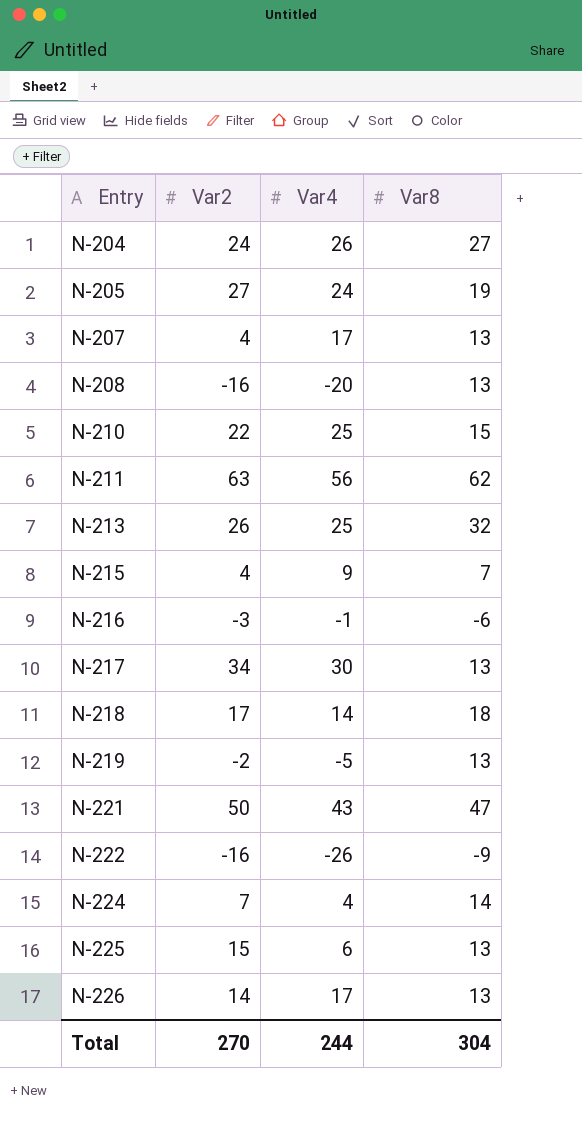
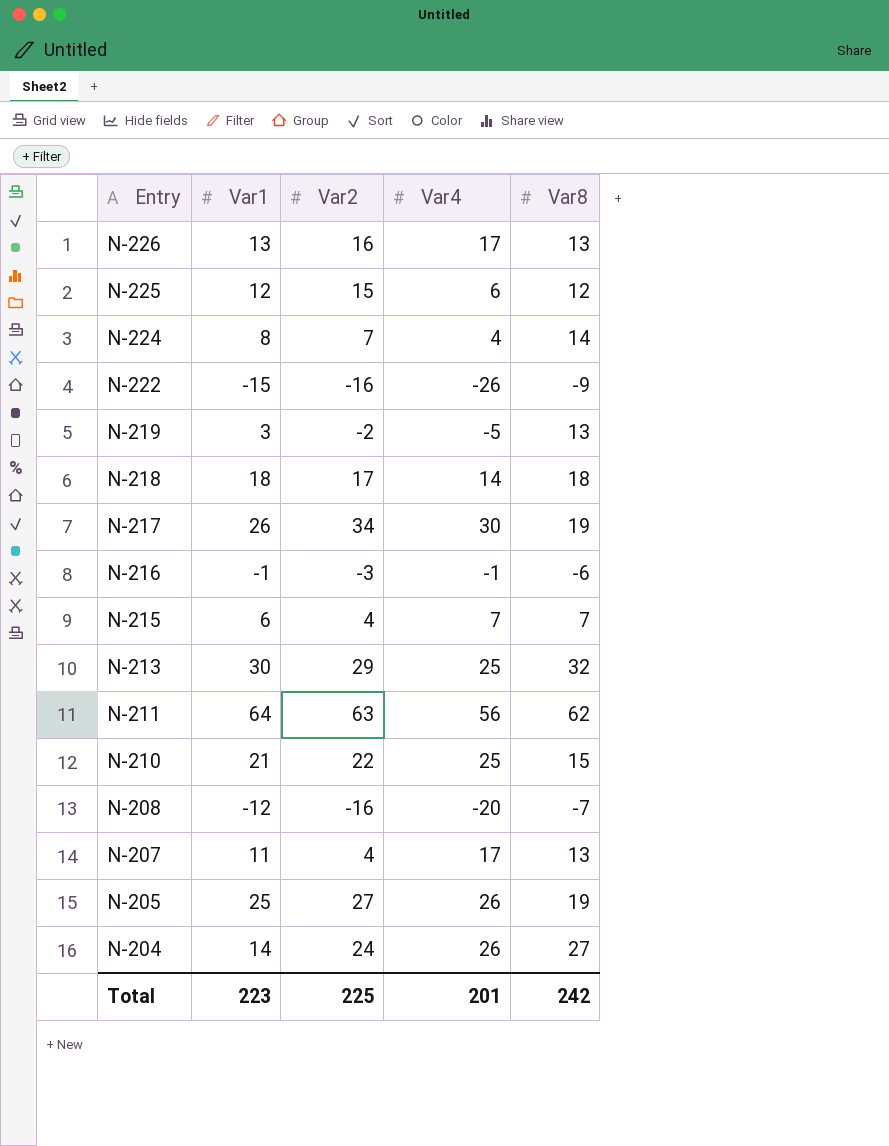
row order: Entry ascending -> Entry descending
column Var1 | position: none -> 2
row N-221: 50 | 43 | 47 -> none
N-226 | Var2: 14 -> 16
N-225 | Var8: 13 -> 12
N-217 | Var8: 13 -> 19
N-215 | Var4: 9 -> 7
N-213 | Var2: 26 -> 29
N-208 | Var8: 13 -> -7
N-205 | Var4: 24 -> 26
Total | Var2: 270 -> 225
Total | Var4: 244 -> 201
Total | Var8: 304 -> 242

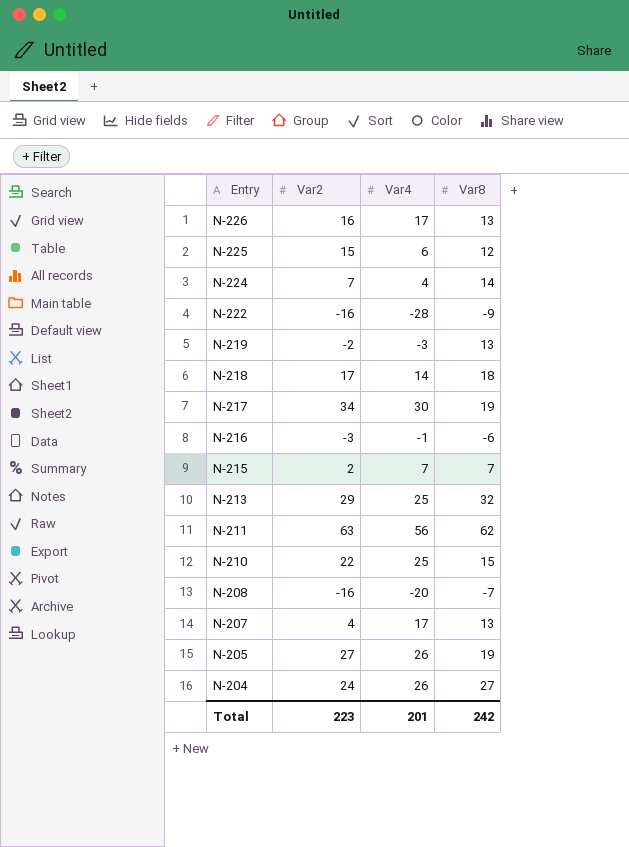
column Var1 | position: 2 -> none
N-222 | Var4: -26 -> -28
N-219 | Var4: -5 -> -3
N-215 | Var2: 4 -> 2
Total | Var2: 225 -> 223

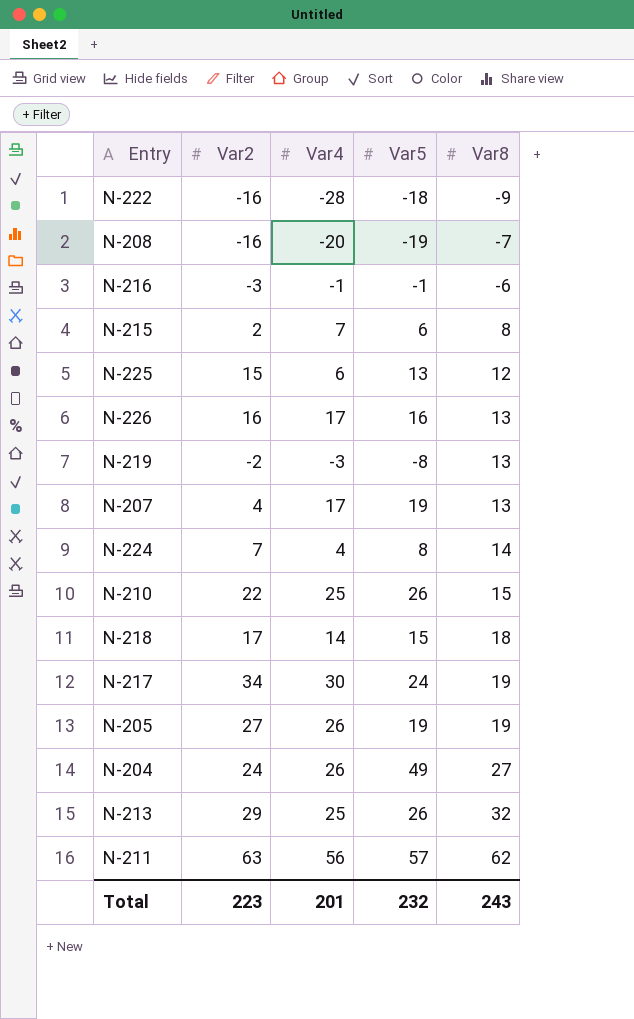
row order: Entry descending -> Var8 ascending
column Var5 | position: none -> 4
N-215 | Var8: 7 -> 8
Total | Var8: 242 -> 243

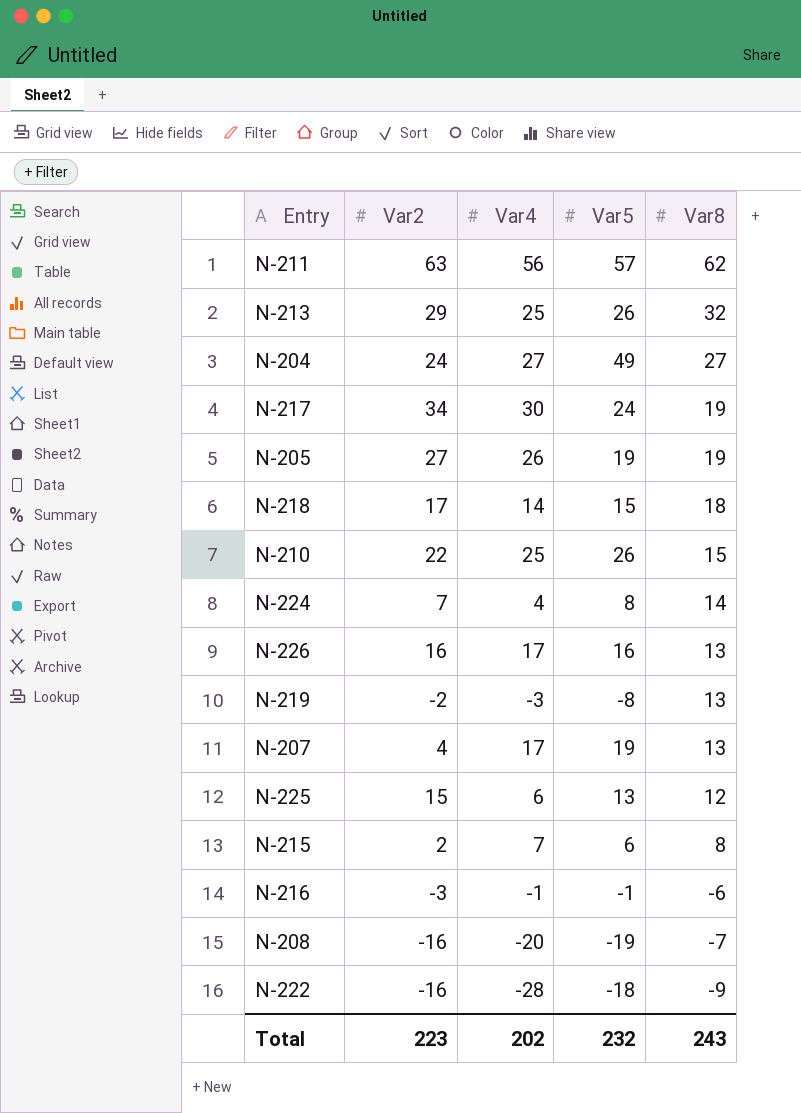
row order: Var8 ascending -> Var8 descending
N-204 | Var4: 26 -> 27
Total | Var4: 201 -> 202

